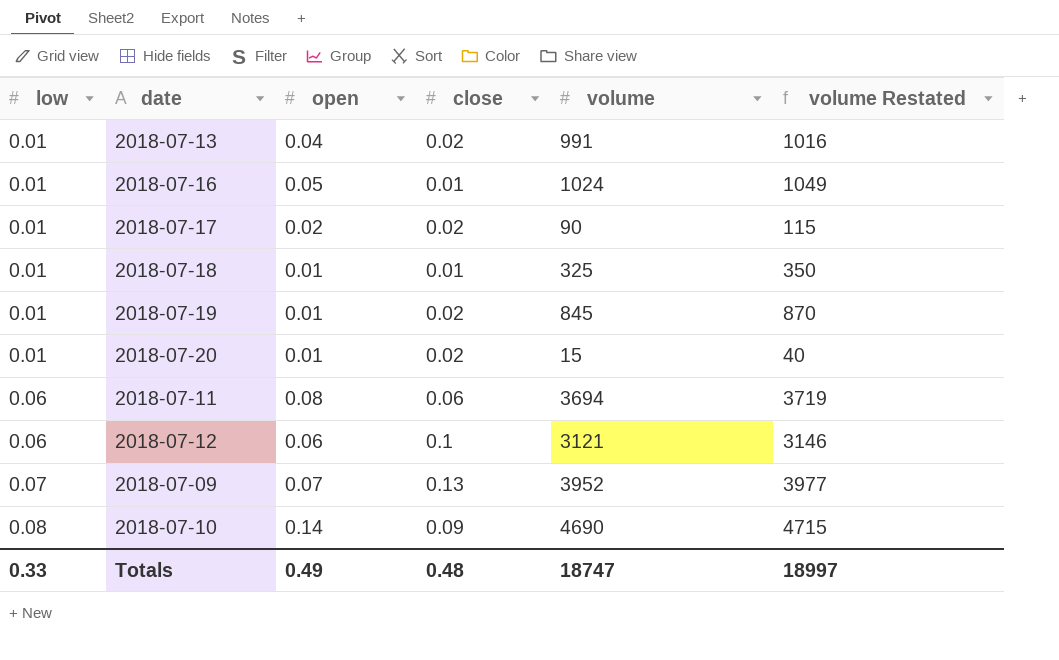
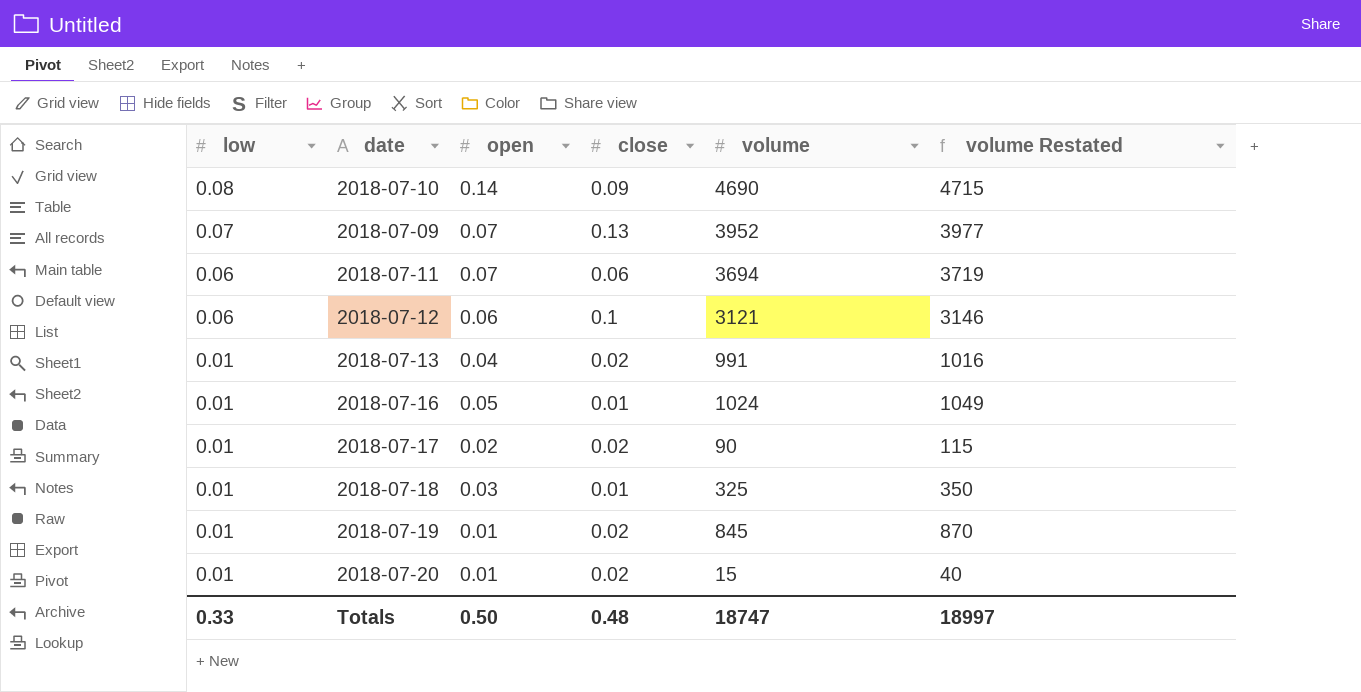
row order: low ascending -> low descending
2018-07-11 | open: 0.08 -> 0.07
2018-07-18 | open: 0.01 -> 0.03
Totals | open: 0.49 -> 0.50

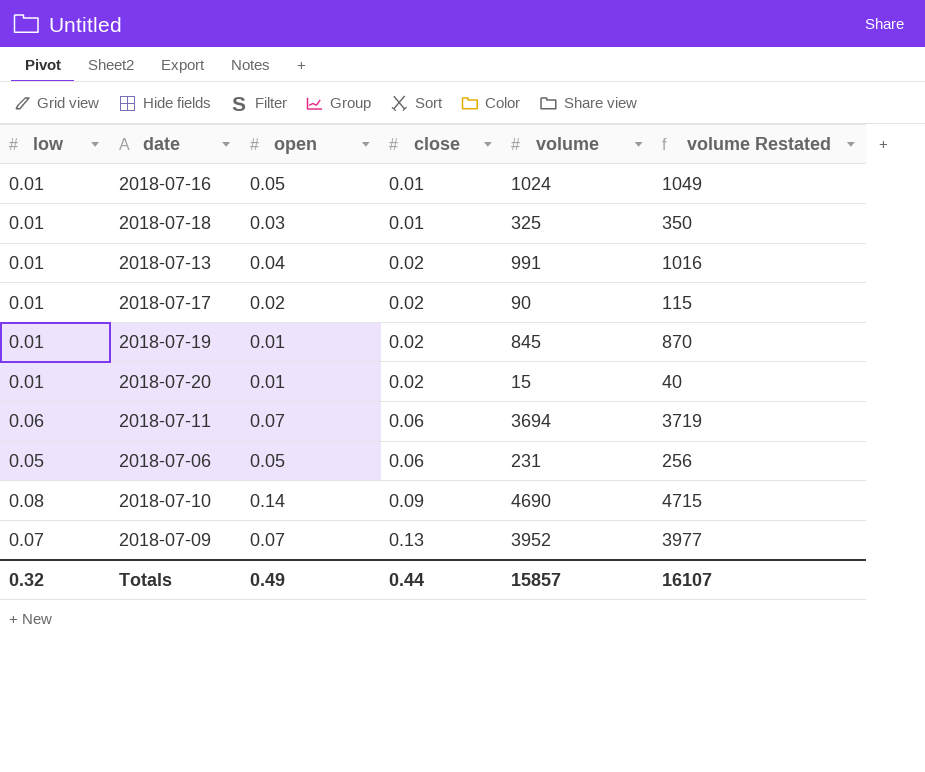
row order: low descending -> close ascending
row 2018-07-12: 0.06 | 0.06 | 0.1 | 3121 | 3146 -> none
row 2018-07-06: none -> 0.05 | 0.05 | 0.06 | 231 | 256
Totals | low: 0.33 -> 0.32
Totals | open: 0.50 -> 0.49
Totals | close: 0.48 -> 0.44
Totals | volume: 18747 -> 15857
Totals | volume Restated: 18997 -> 16107

